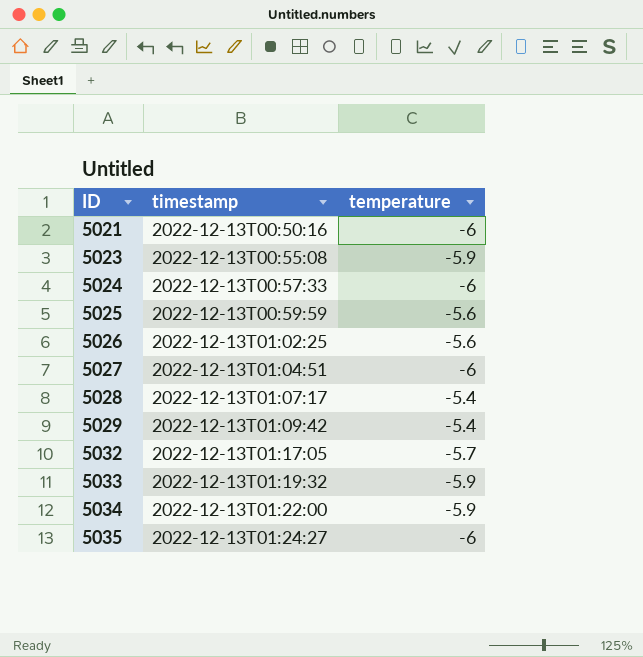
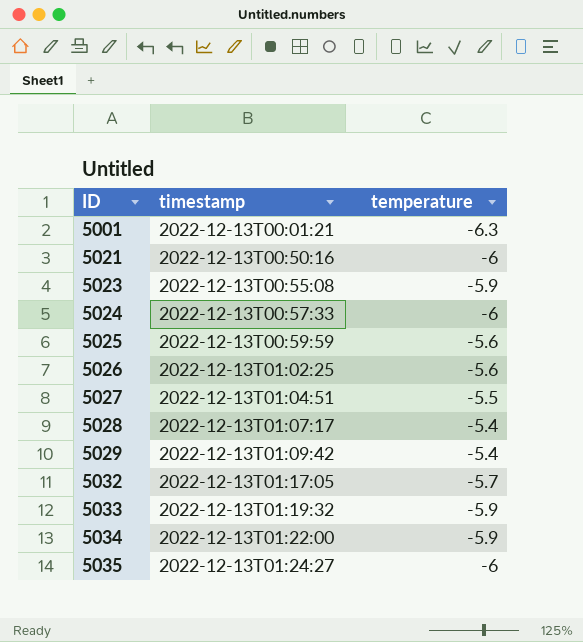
row 5001: none -> 2022-12-13T00:01:21 | -6.3
5027 | temperature: -6 -> -5.5

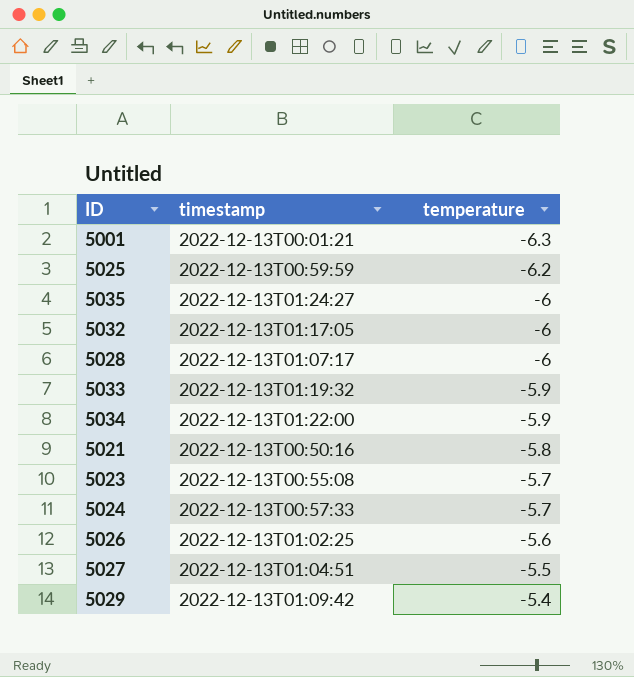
row order: ID ascending -> temperature ascending
5025 | temperature: -5.6 -> -6.2
5032 | temperature: -5.7 -> -6
5028 | temperature: -5.4 -> -6
5021 | temperature: -6 -> -5.8
5023 | temperature: -5.9 -> -5.7
5024 | temperature: -6 -> -5.7

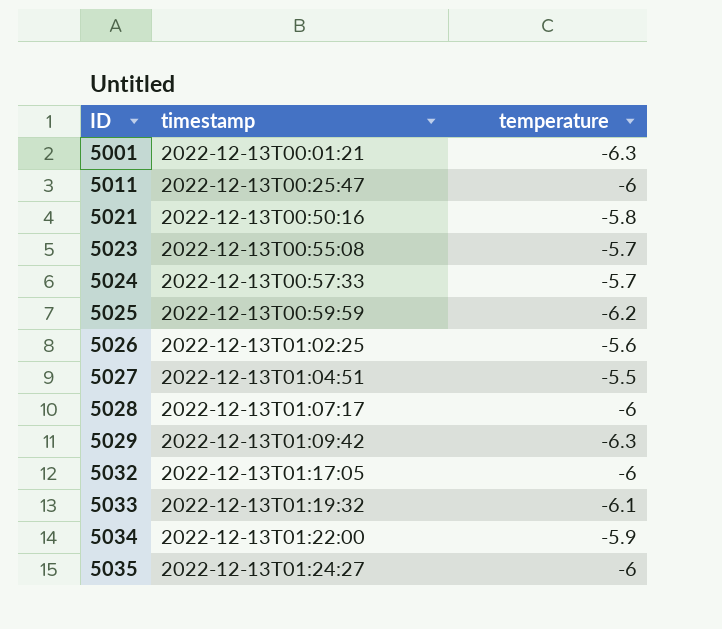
row order: temperature ascending -> ID ascending
row 5011: none -> 2022-12-13T00:25:47 | -6
5029 | temperature: -5.4 -> -6.3
5033 | temperature: -5.9 -> -6.1

